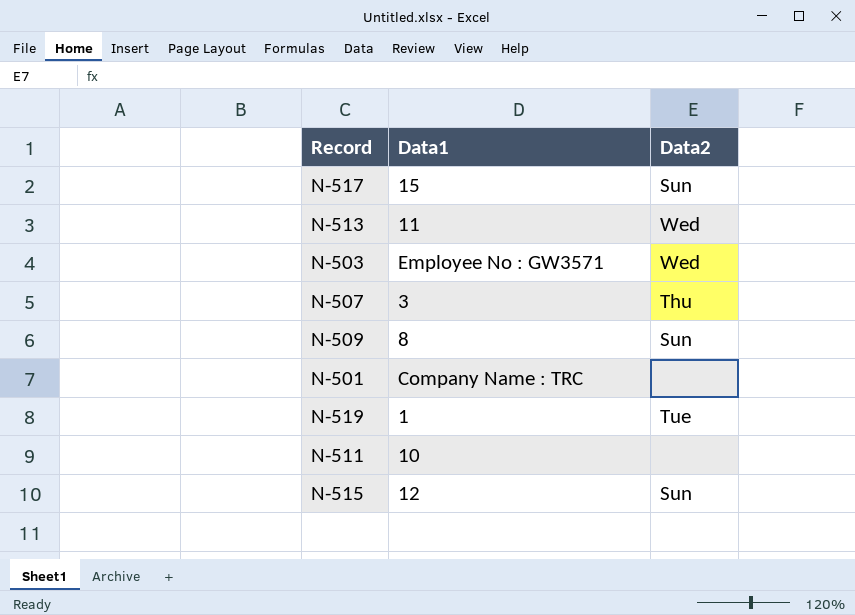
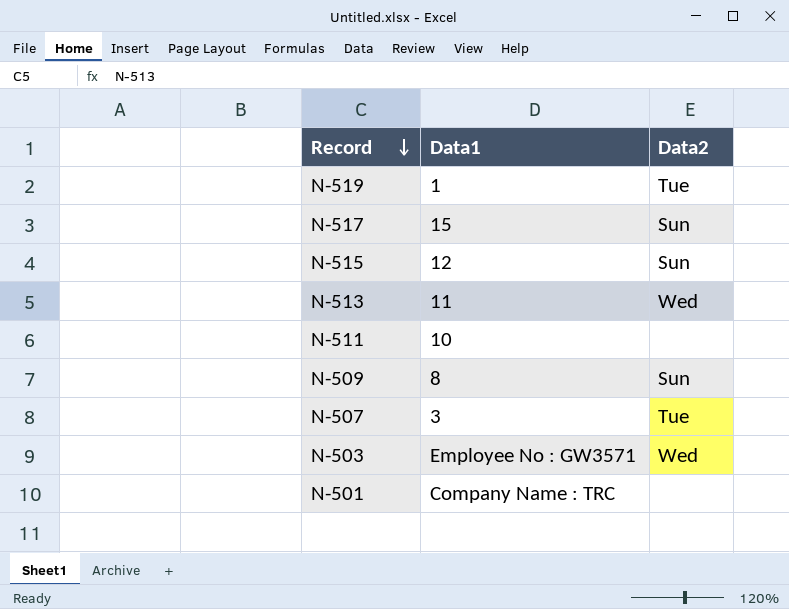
row order: none -> Record descending
N-507 | Data2: Thu -> Tue

